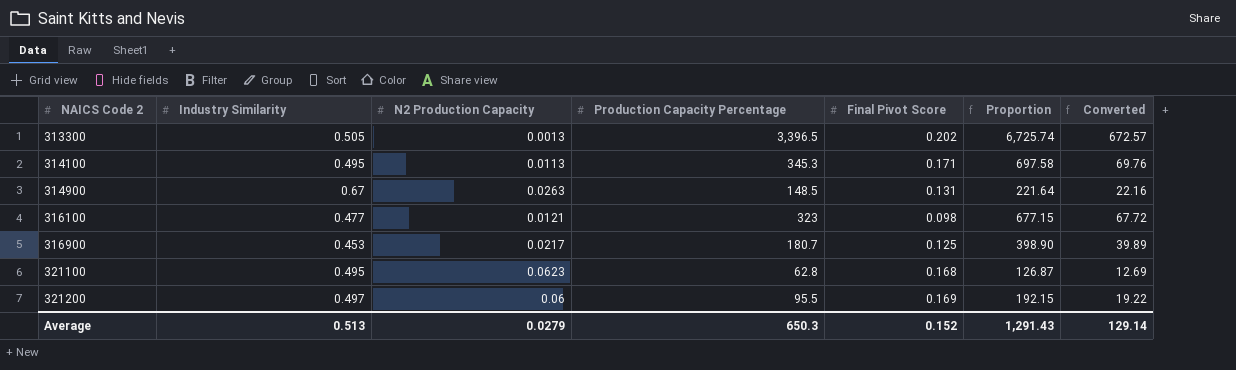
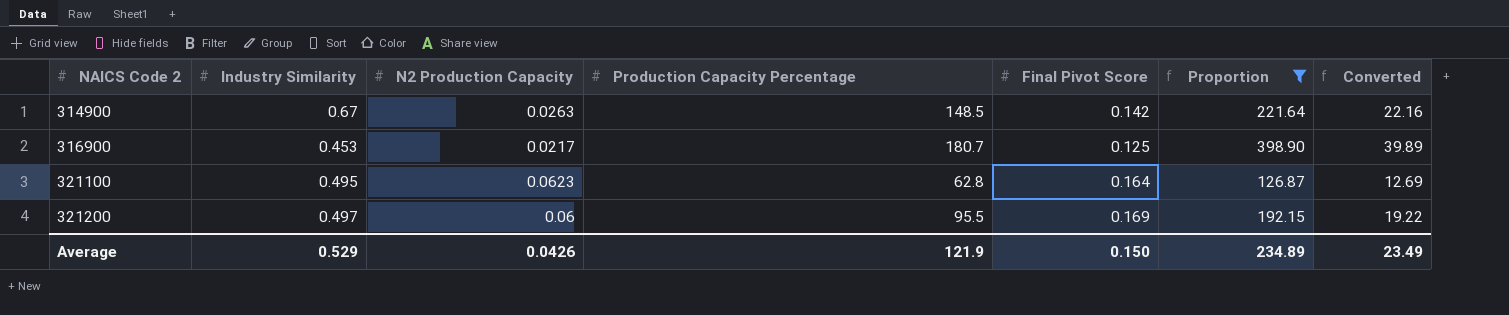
filter: none -> Proportion <= 398.90
314900 | Final Pivot Score: 0.131 -> 0.142
321100 | Final Pivot Score: 0.168 -> 0.164
Average | Industry Similarity: 0.513 -> 0.529
Average | N2 Production Capacity: 0.0279 -> 0.0426
Average | Production Capacity Percentage: 650.3 -> 121.9
Average | Final Pivot Score: 0.152 -> 0.150
Average | Proportion: 1,291.43 -> 234.89
Average | Converted: 129.14 -> 23.49

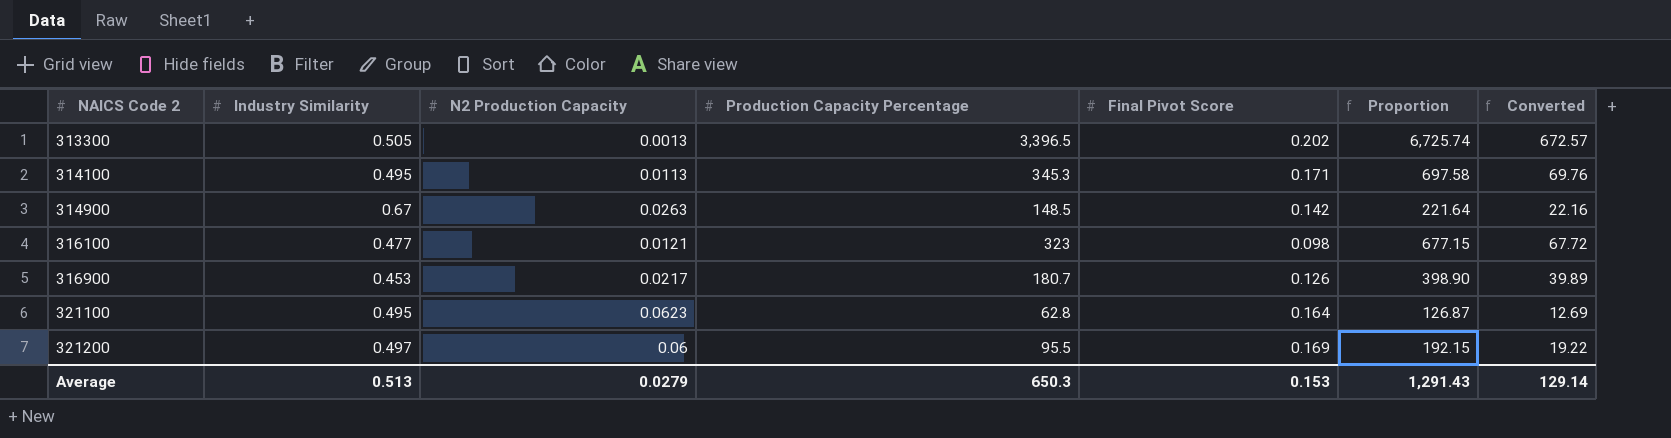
filter: Proportion <= 398.90 -> none
316900 | Final Pivot Score: 0.125 -> 0.126
Average | Industry Similarity: 0.529 -> 0.513
Average | N2 Production Capacity: 0.0426 -> 0.0279
Average | Production Capacity Percentage: 121.9 -> 650.3
Average | Final Pivot Score: 0.150 -> 0.153
Average | Proportion: 234.89 -> 1,291.43
Average | Converted: 23.49 -> 129.14

